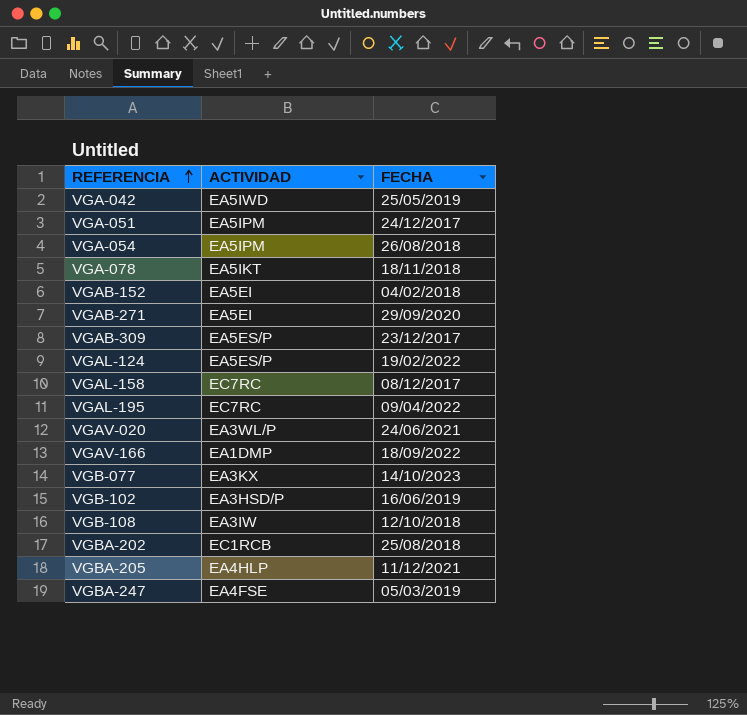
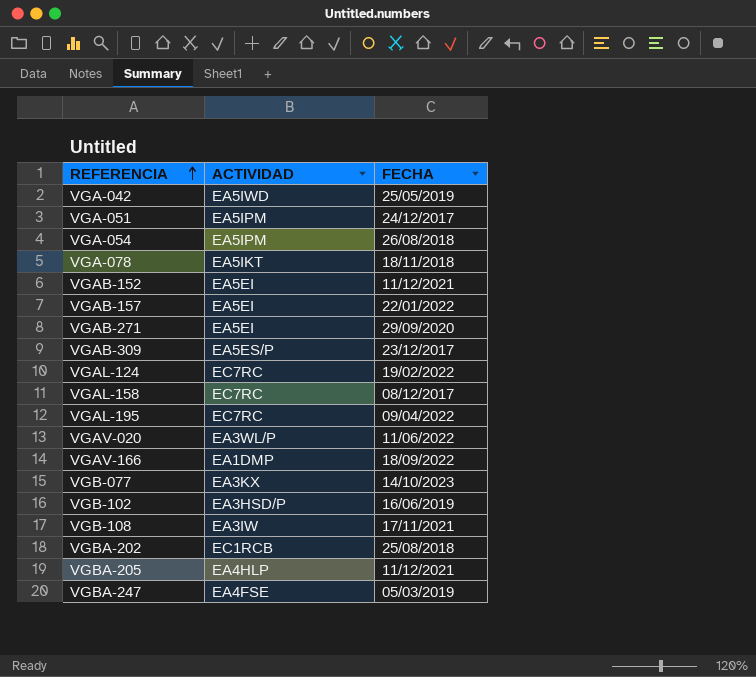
VGAB-152 | FECHA: 04/02/2018 -> 11/12/2021
row VGAB-157: none -> EA5EI | 22/01/2022
VGAL-124 | ACTIVIDAD: EA5ES/P -> EC7RC
VGAV-020 | FECHA: 24/06/2021 -> 11/06/2022
VGB-108 | FECHA: 12/10/2018 -> 17/11/2021

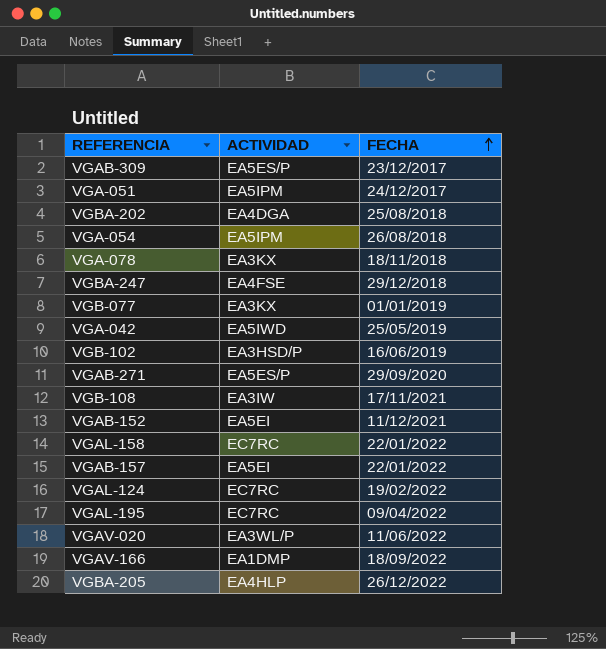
row order: REFERENCIA ascending -> FECHA ascending
VGBA-202 | ACTIVIDAD: EC1RCB -> EA4DGA
VGA-078 | ACTIVIDAD: EA5IKT -> EA3KX
VGBA-247 | FECHA: 05/03/2019 -> 29/12/2018
VGB-077 | FECHA: 14/10/2023 -> 01/01/2019
VGAB-271 | ACTIVIDAD: EA5EI -> EA5ES/P
VGAL-158 | FECHA: 08/12/2017 -> 22/01/2022
VGBA-205 | FECHA: 11/12/2021 -> 26/12/2022

